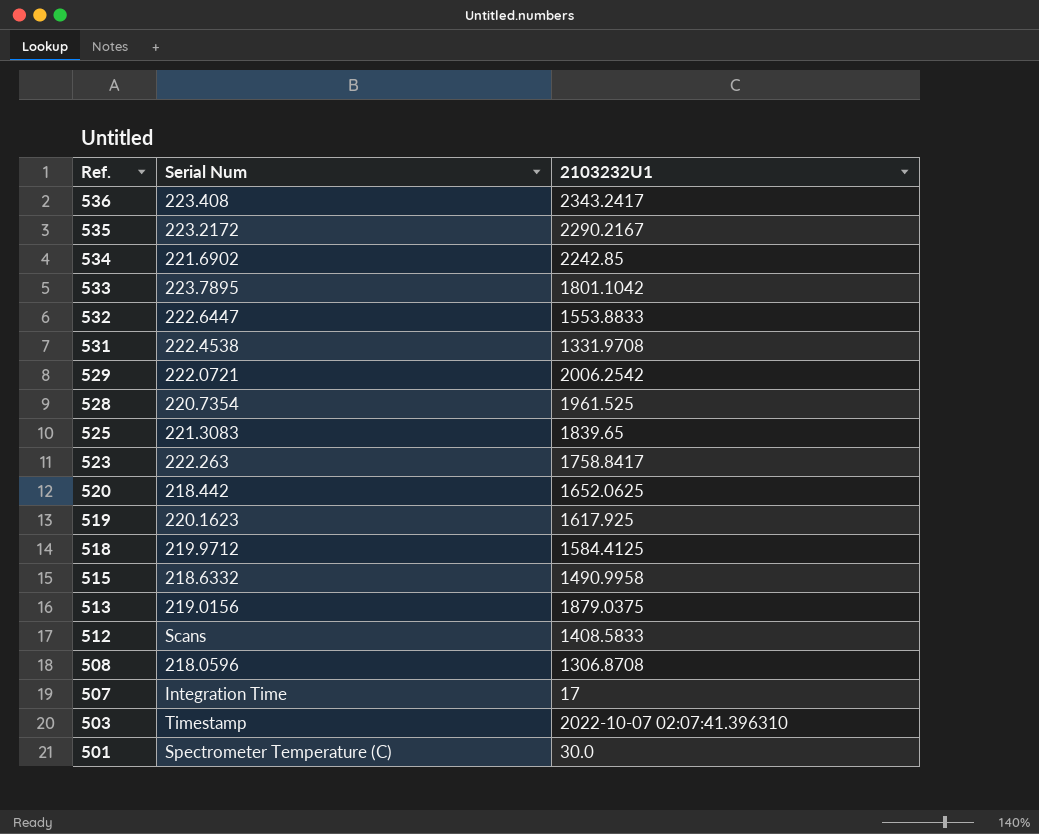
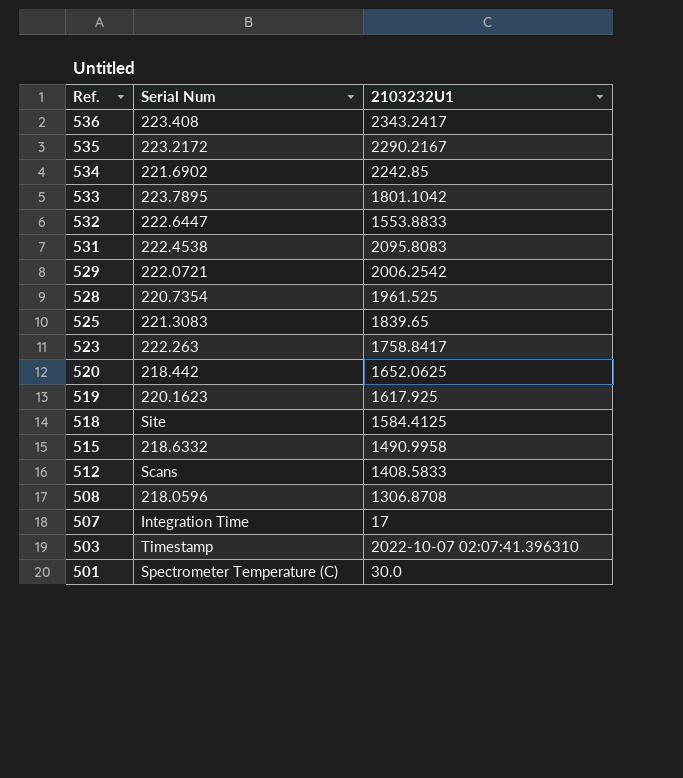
row 513: 219.0156 | 1879.0375 -> none
531 | 2103232U1: 1331.9708 -> 2095.8083
518 | Serial Num: 219.9712 -> Site

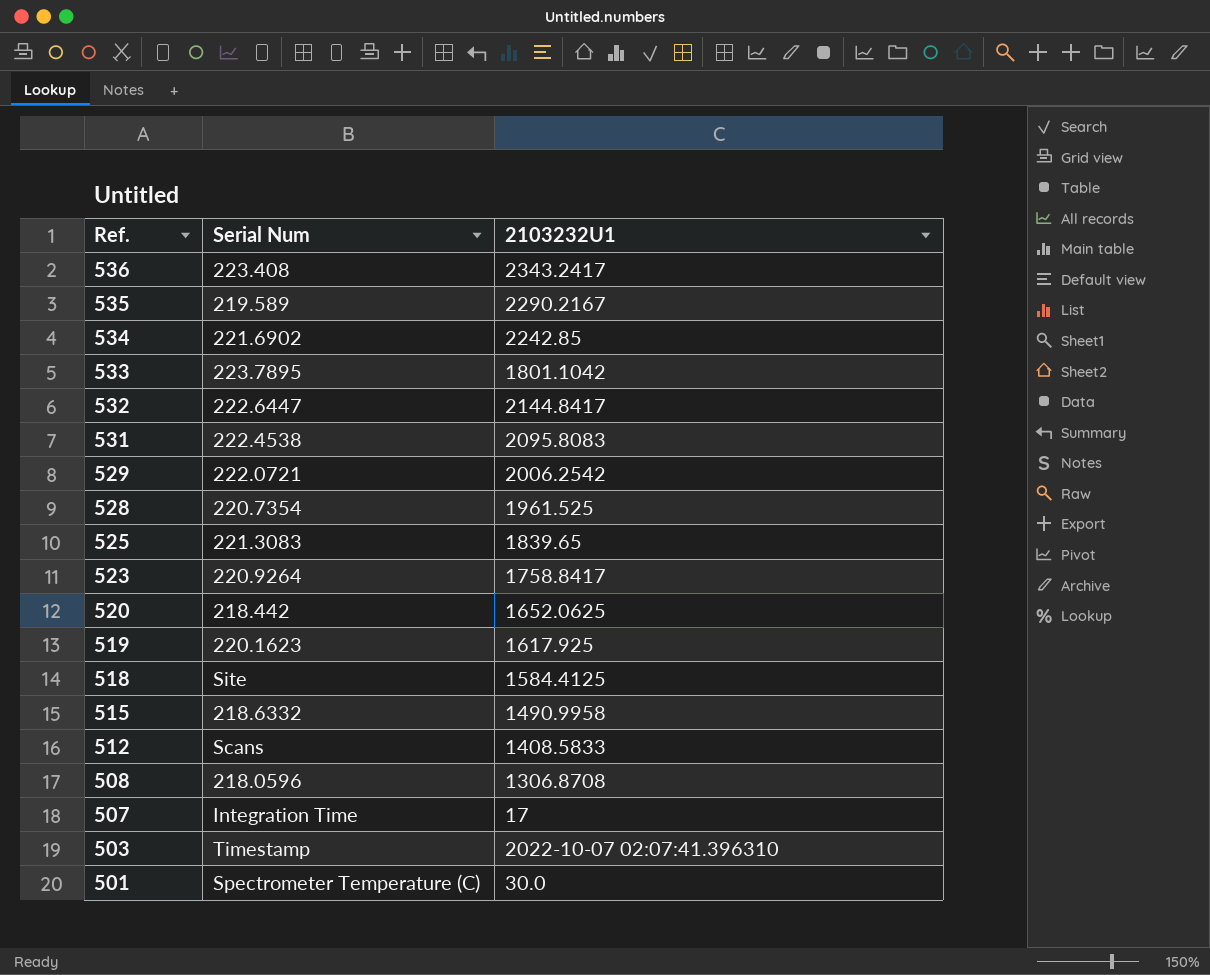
535 | Serial Num: 223.2172 -> 219.589
532 | 2103232U1: 1553.8833 -> 2144.8417
523 | Serial Num: 222.263 -> 220.9264

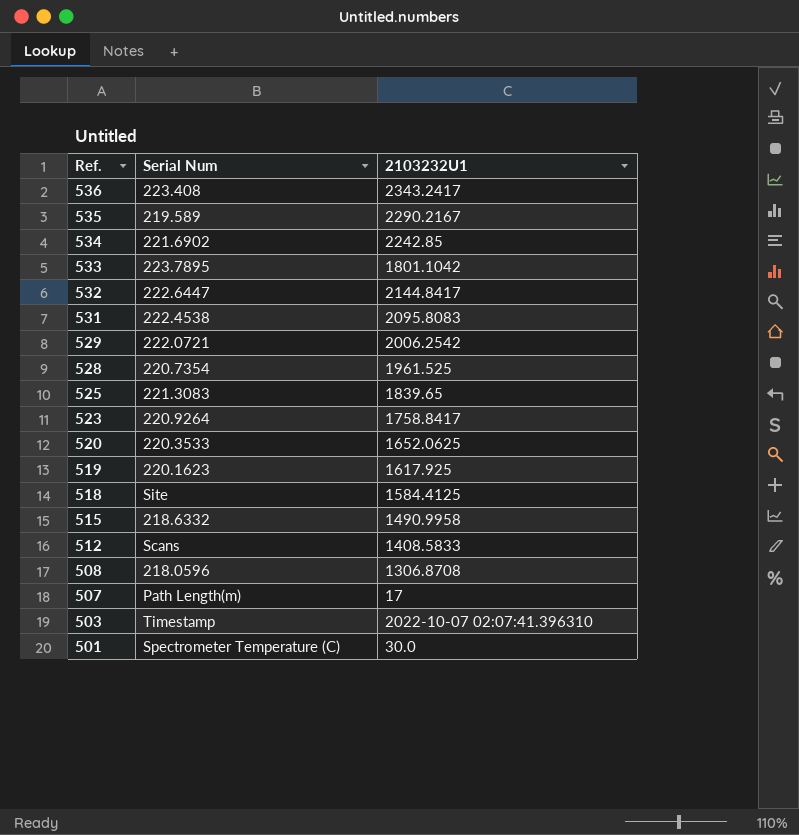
520 | Serial Num: 218.442 -> 220.3533
507 | Serial Num: Integration Time -> Path Length(m)

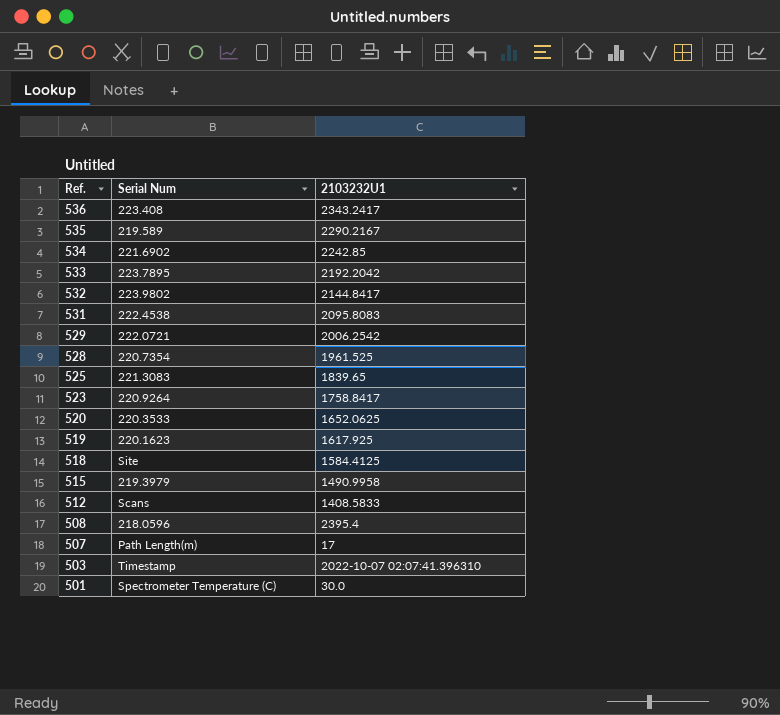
533 | 2103232U1: 1801.1042 -> 2192.2042
532 | Serial Num: 222.6447 -> 223.9802
515 | Serial Num: 218.6332 -> 219.3979
508 | 2103232U1: 1306.8708 -> 2395.4

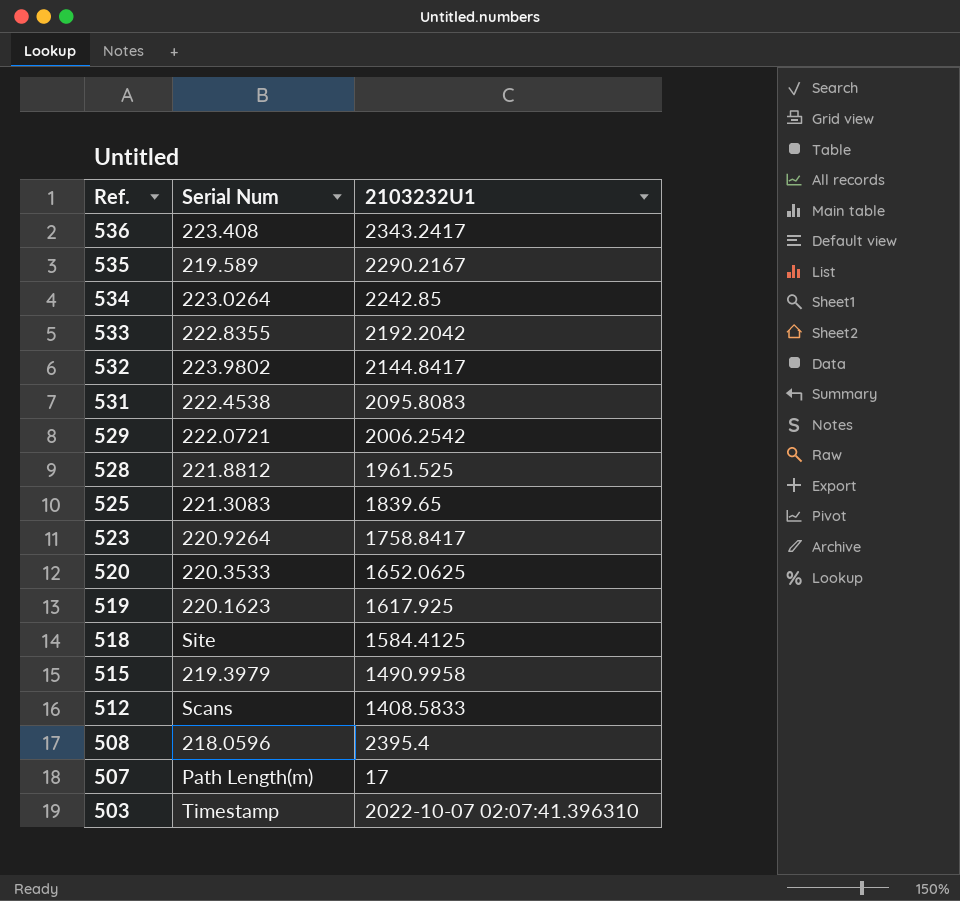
row 501: Spectrometer Temperature (C) | 30.0 -> none
534 | Serial Num: 221.6902 -> 223.0264
533 | Serial Num: 223.7895 -> 222.8355
528 | Serial Num: 220.7354 -> 221.8812

